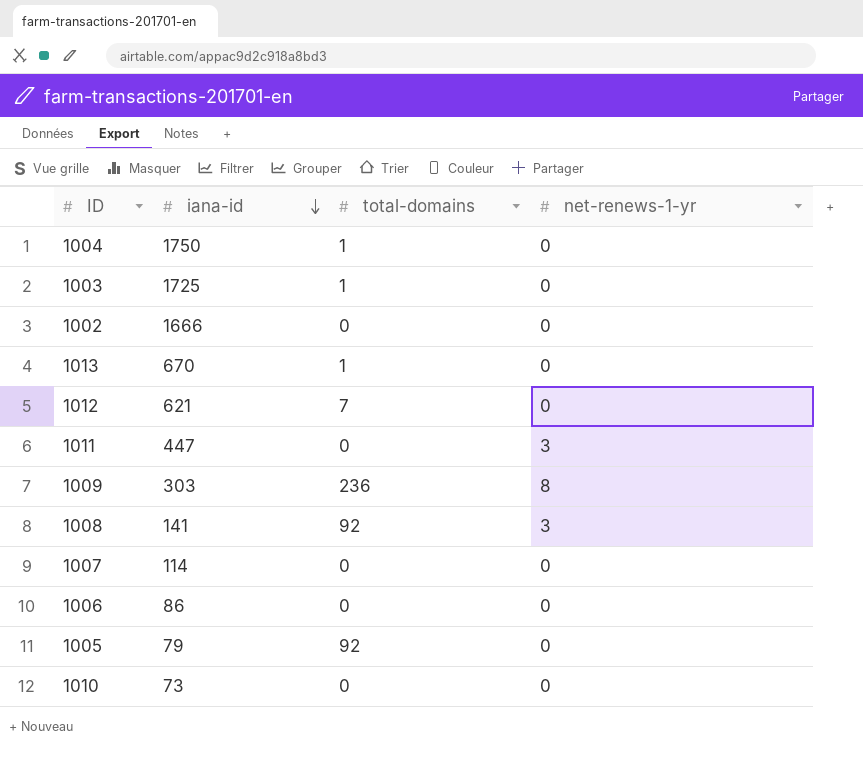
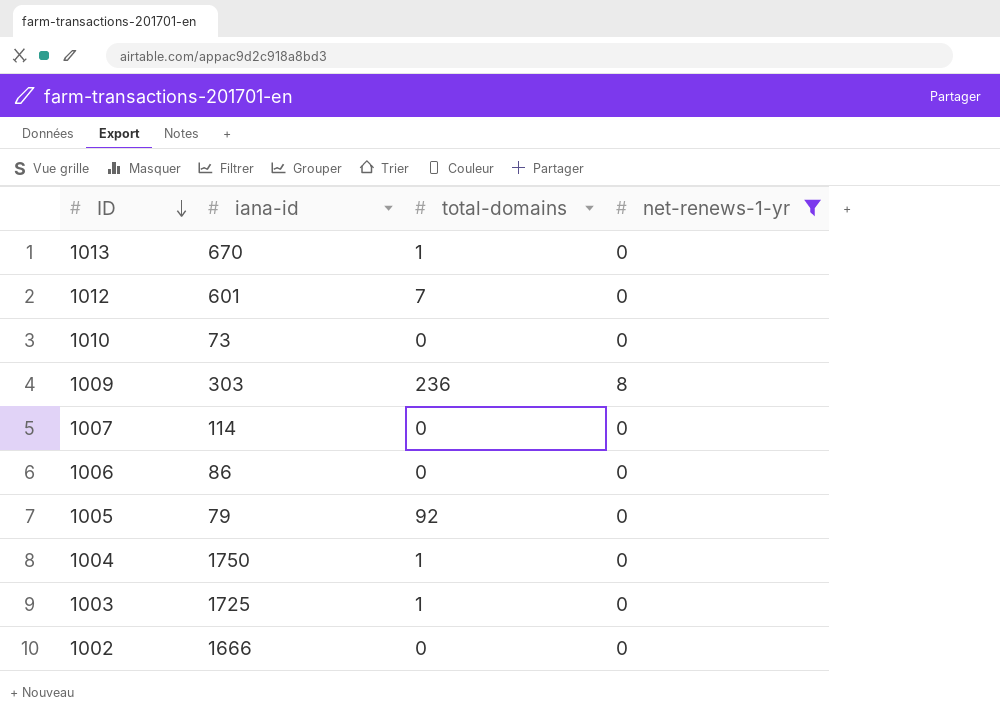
filter: none -> net-renews-1-yr != 3
row order: iana-id descending -> ID descending
1012 | iana-id: 621 -> 601

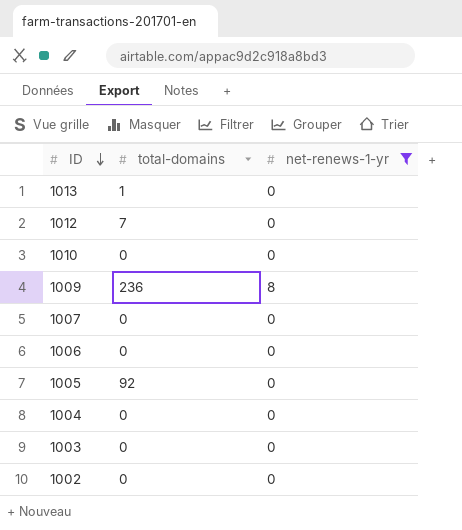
column iana-id | position: 2 -> none
1004 | total-domains: 1 -> 0
1003 | total-domains: 1 -> 0

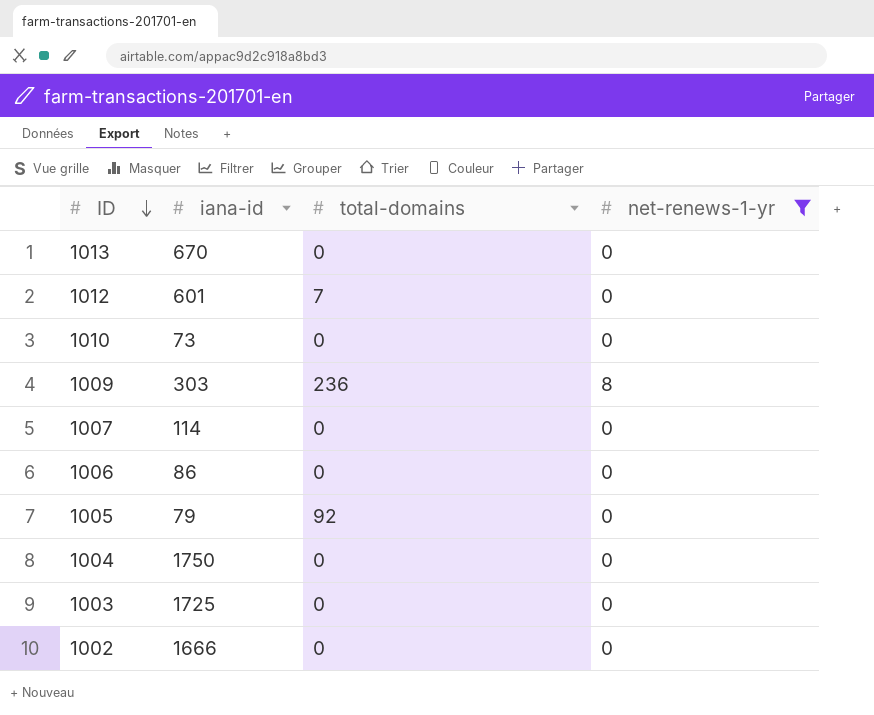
column iana-id | position: none -> 2
1013 | total-domains: 1 -> 0

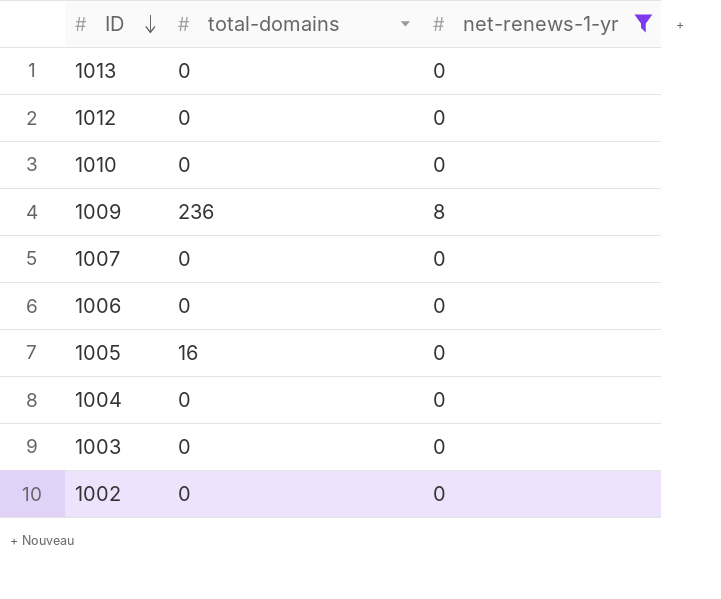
column iana-id | position: 2 -> none
1012 | total-domains: 7 -> 0
1005 | total-domains: 92 -> 16

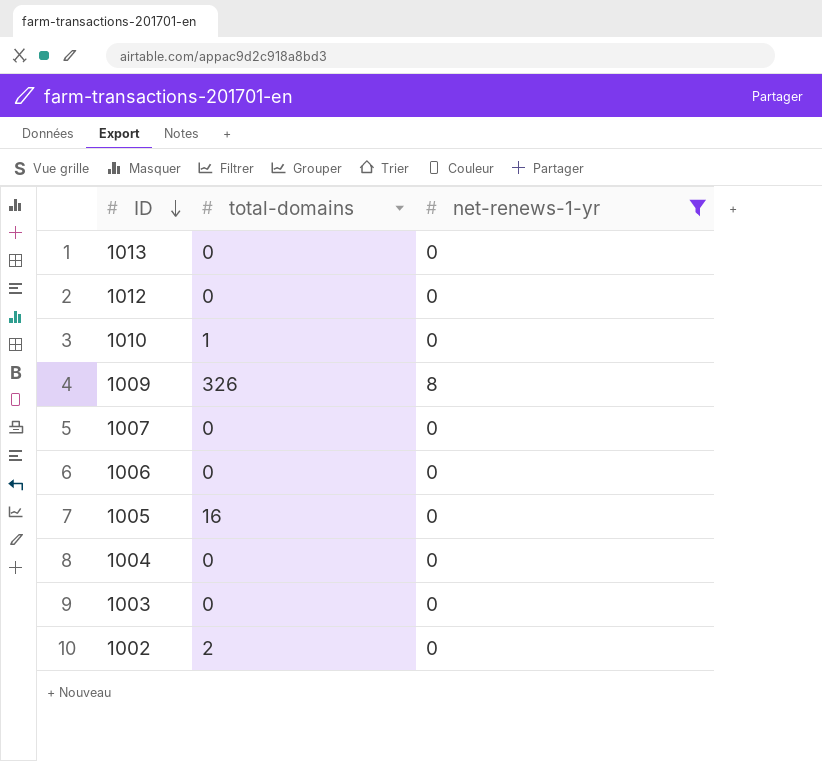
1010 | total-domains: 0 -> 1
1009 | total-domains: 236 -> 326
1002 | total-domains: 0 -> 2

